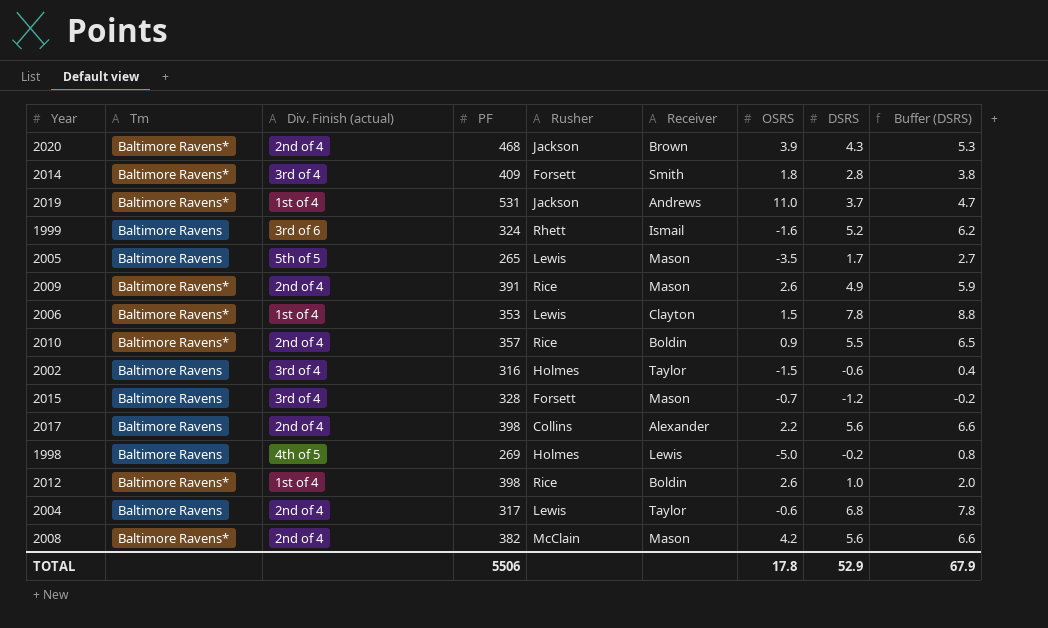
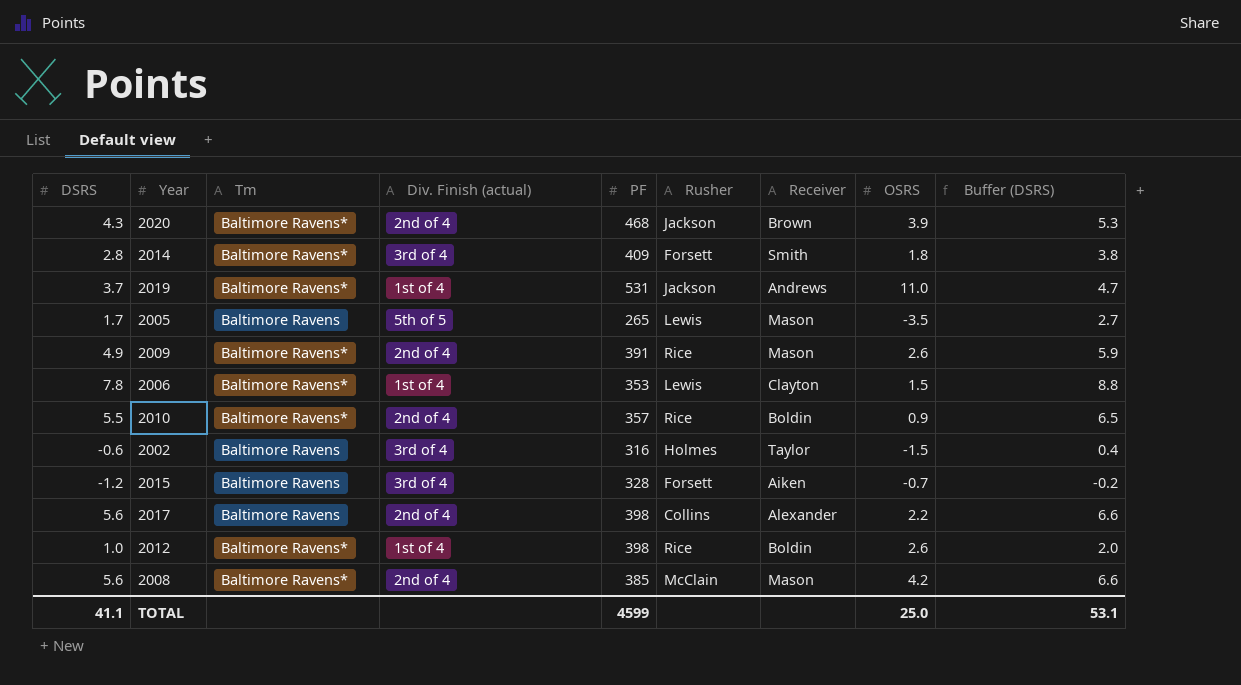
column DSRS | position: 8 -> 1
row 1999: Baltimore Ravens | 3rd of 6 | 324 | Rhett | Ismail | -1.6 | 5.2 | 6.2 -> none
row 1998: Baltimore Ravens | 4th of 5 | 269 | Holmes | Lewis | -5.0 | -0.2 | 0.8 -> none
row 2004: Baltimore Ravens | 2nd of 4 | 317 | Lewis | Taylor | -0.6 | 6.8 | 7.8 -> none
2015 | Receiver: Mason -> Aiken
2008 | PF: 382 -> 385
TOTAL | DSRS: 52.9 -> 41.1
TOTAL | PF: 5506 -> 4599
TOTAL | OSRS: 17.8 -> 25.0
TOTAL | Buffer (DSRS): 67.9 -> 53.1

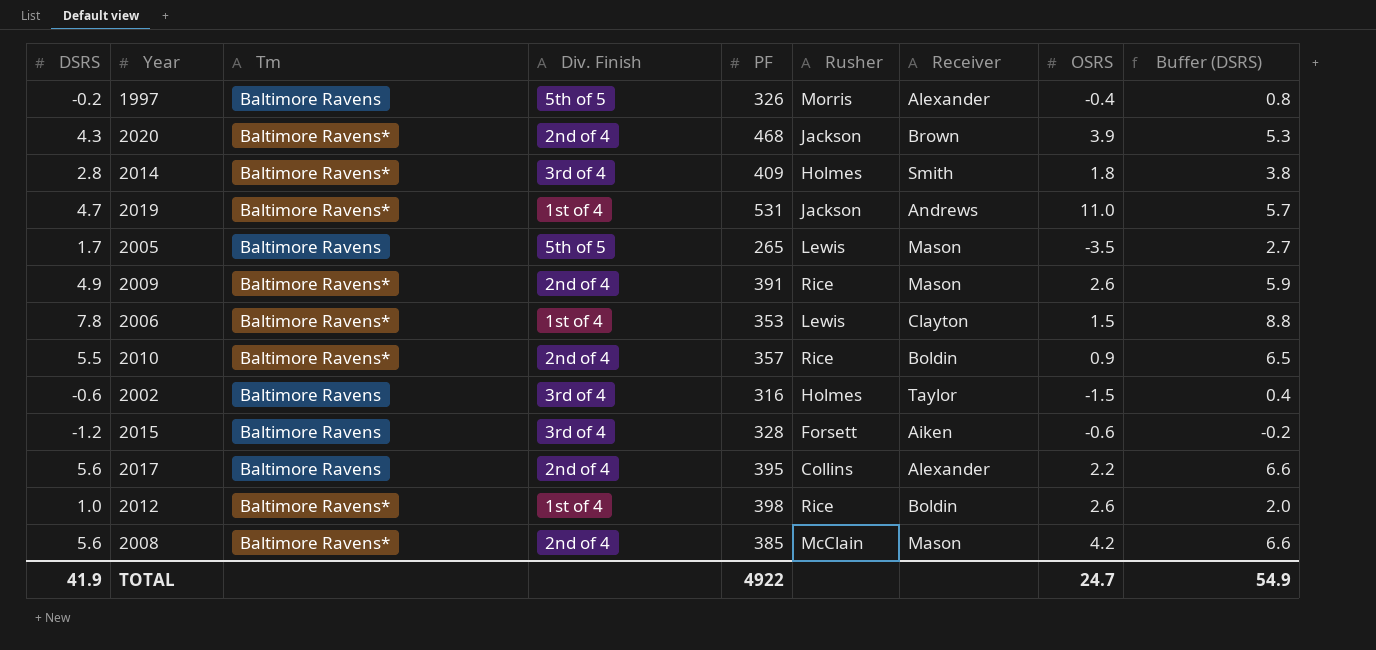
column name: Div. Finish (actual) -> Div. Finish
row 1997: none -> -0.2 | Baltimore Ravens | 5th of 5 | 326 | Morris | Alexander | -0.4 | 0.8
2014 | Rusher: Forsett -> Holmes
2019 | DSRS: 3.7 -> 4.7
2019 | Buffer (DSRS): 4.7 -> 5.7
2015 | OSRS: -0.7 -> -0.6
2017 | PF: 398 -> 395
TOTAL | DSRS: 41.1 -> 41.9
TOTAL | PF: 4599 -> 4922
TOTAL | OSRS: 25.0 -> 24.7
TOTAL | Buffer (DSRS): 53.1 -> 54.9

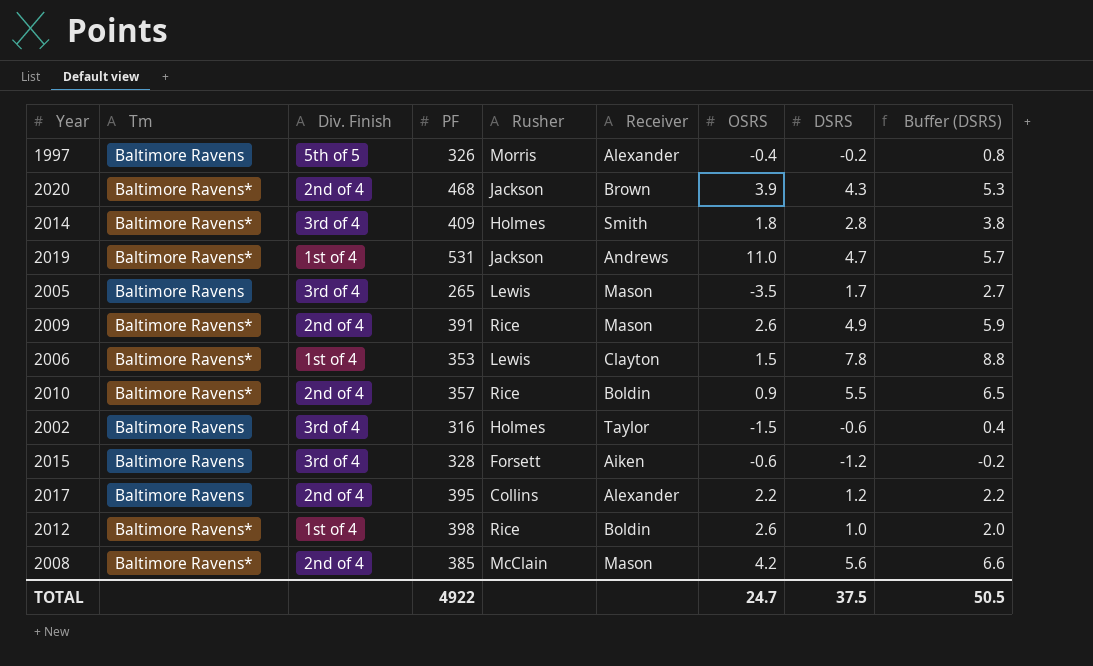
column DSRS | position: 1 -> 8
2005 | Div. Finish: 5th of 5 -> 3rd of 4
2017 | DSRS: 5.6 -> 1.2
2017 | Buffer (DSRS): 6.6 -> 2.2
TOTAL | DSRS: 41.9 -> 37.5
TOTAL | Buffer (DSRS): 54.9 -> 50.5

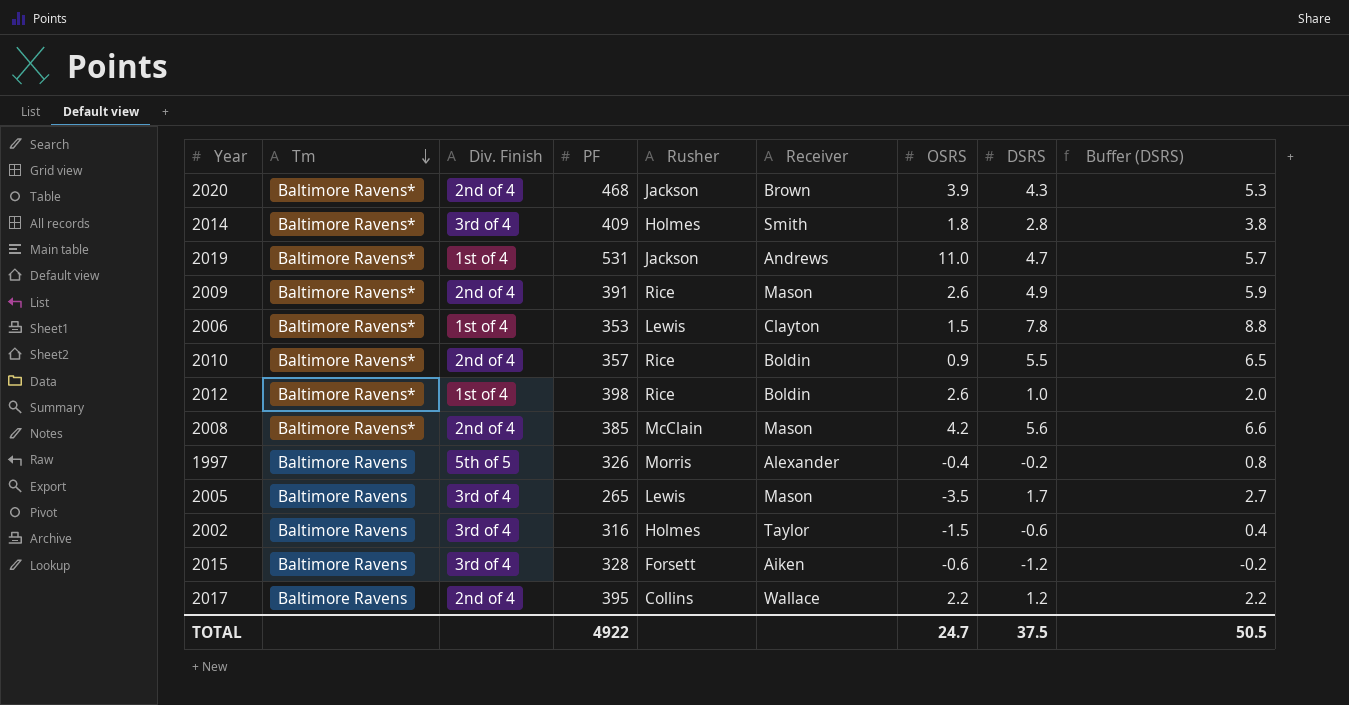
row order: none -> Tm descending
2017 | Receiver: Alexander -> Wallace

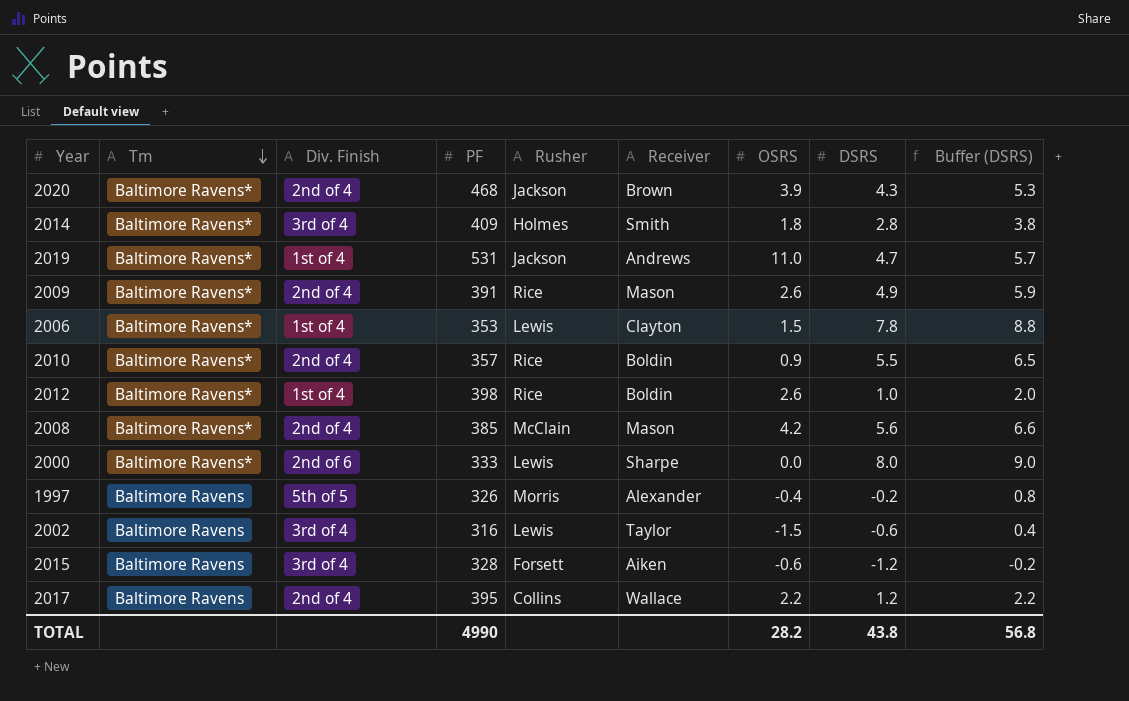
row 2005: Baltimore Ravens | 3rd of 4 | 265 | Lewis | Mason | -3.5 | 1.7 | 2.7 -> none
row 2000: none -> Baltimore Ravens* | 2nd of 6 | 333 | Lewis | Sharpe | 0.0 | 8.0 | 9.0
2002 | Rusher: Holmes -> Lewis
TOTAL | PF: 4922 -> 4990
TOTAL | OSRS: 24.7 -> 28.2
TOTAL | DSRS: 37.5 -> 43.8
TOTAL | Buffer (DSRS): 50.5 -> 56.8

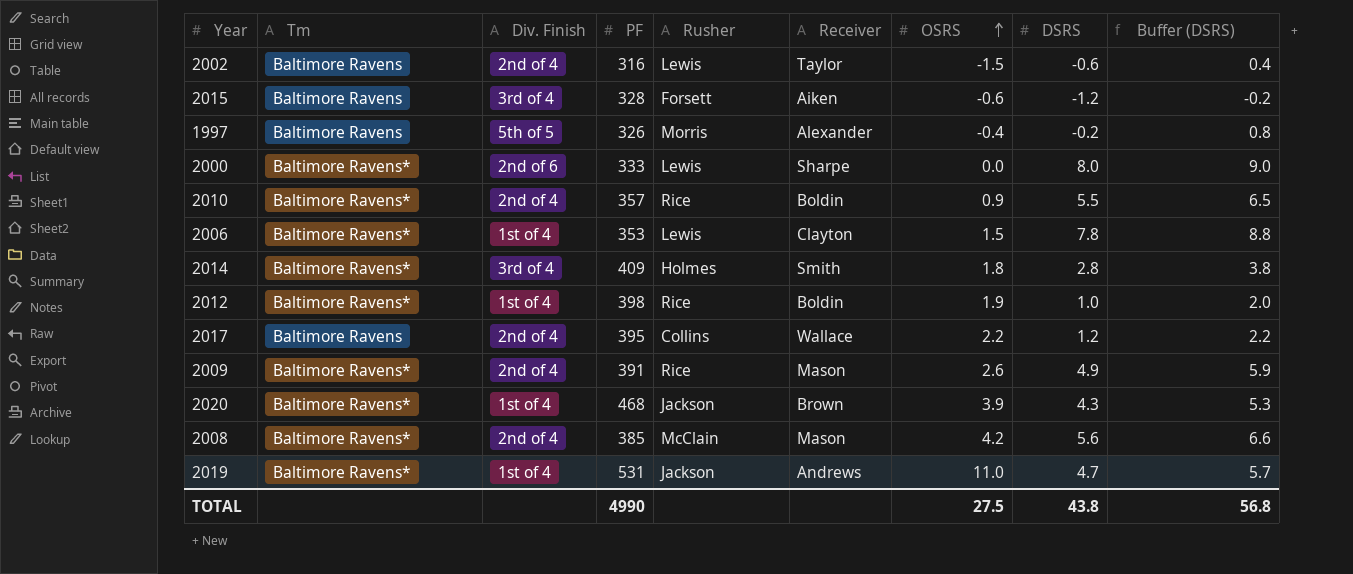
row order: Tm descending -> OSRS ascending
2002 | Div. Finish: 3rd of 4 -> 2nd of 4
2012 | OSRS: 2.6 -> 1.9
2020 | Div. Finish: 2nd of 4 -> 1st of 4
TOTAL | OSRS: 28.2 -> 27.5

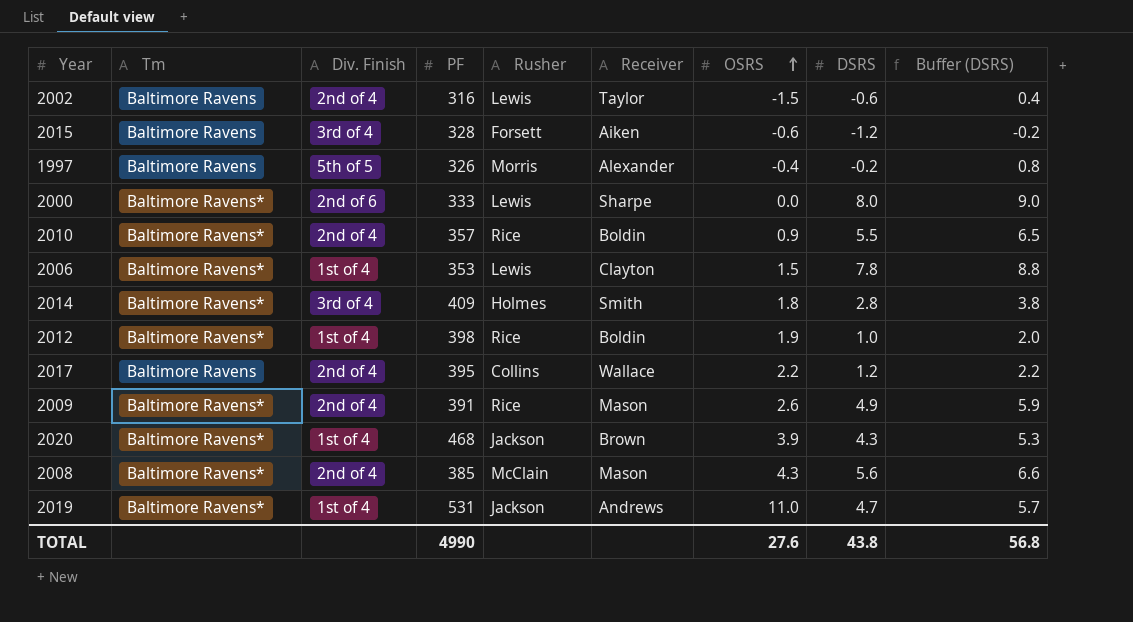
2008 | OSRS: 4.2 -> 4.3
TOTAL | OSRS: 27.5 -> 27.6

